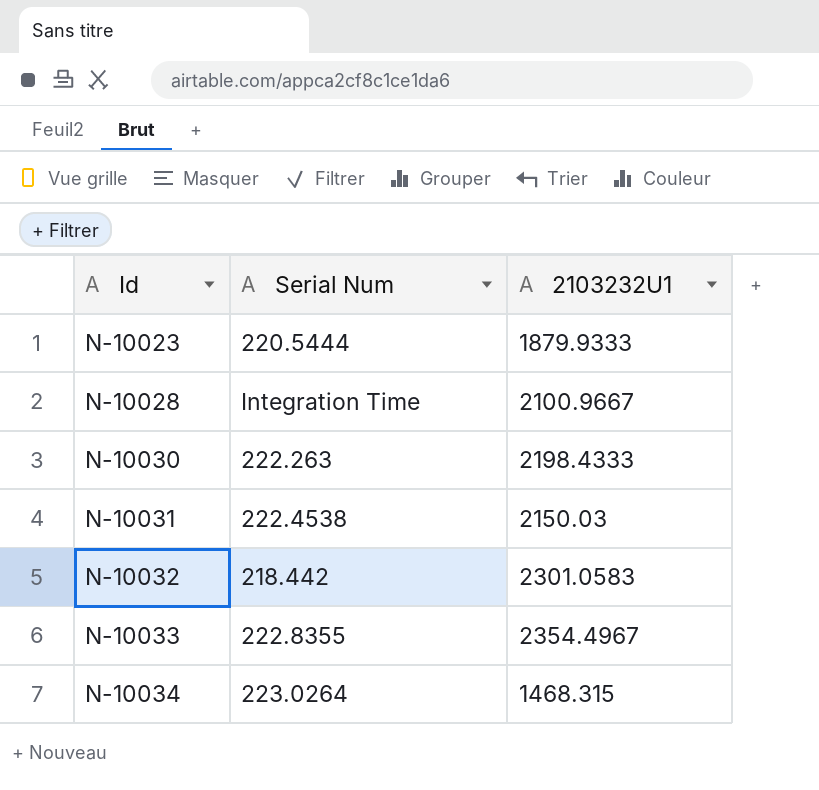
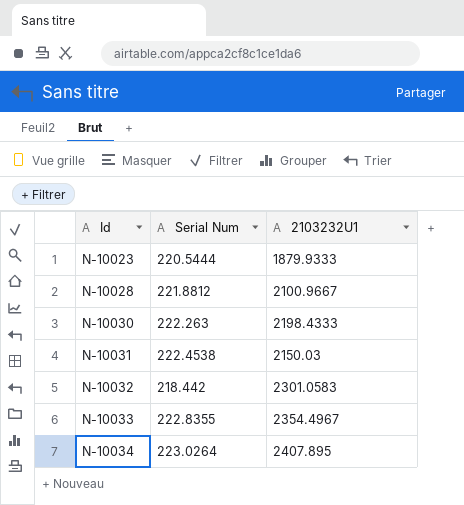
N-10028 | Serial Num: Integration Time -> 221.8812
N-10034 | 2103232U1: 1468.315 -> 2407.895

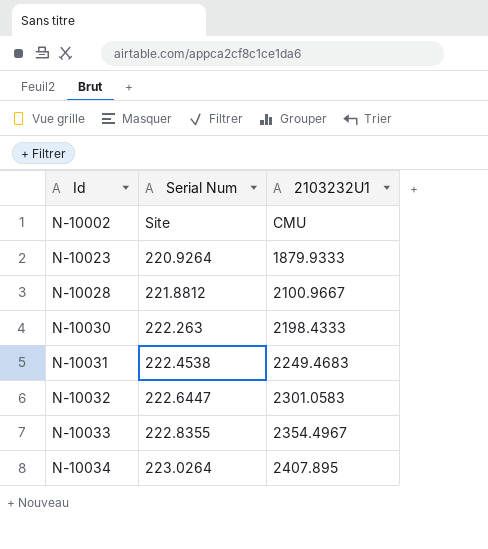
row N-10002: none -> Site | CMU
N-10023 | Serial Num: 220.5444 -> 220.9264
N-10031 | 2103232U1: 2150.03 -> 2249.4683
N-10032 | Serial Num: 218.442 -> 222.6447

